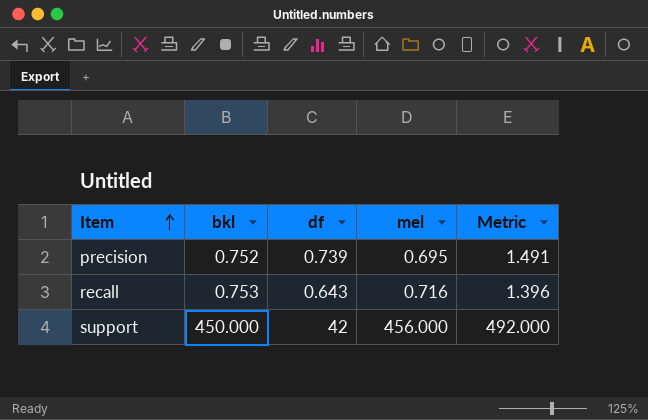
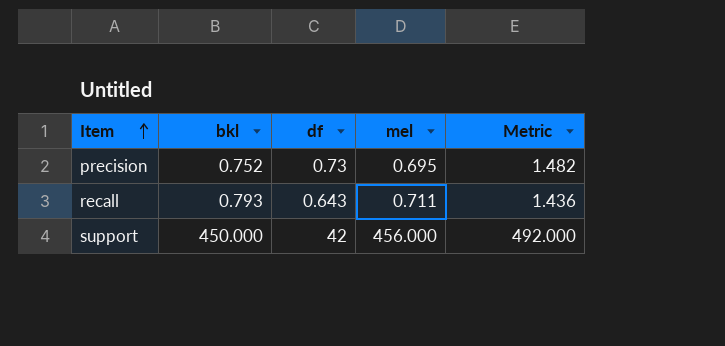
precision | df: 0.739 -> 0.73
precision | Metric: 1.491 -> 1.482
recall | bkl: 0.753 -> 0.793
recall | mel: 0.716 -> 0.711
recall | Metric: 1.396 -> 1.436

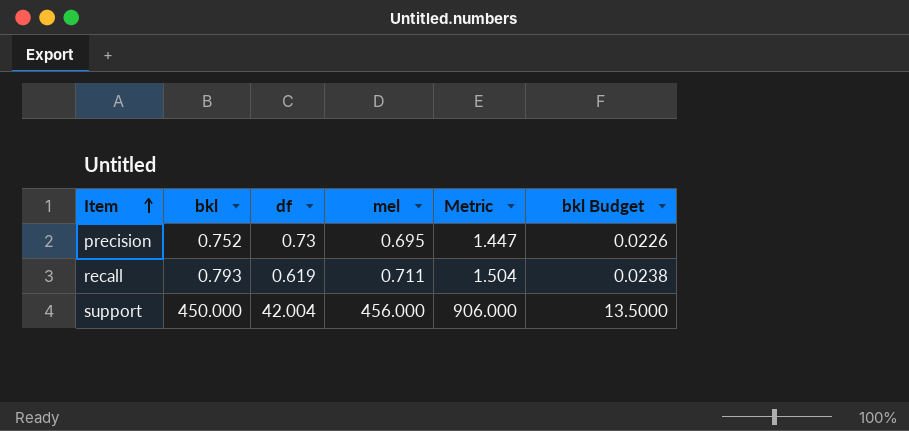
column Metric | formula: [bkl] + [df] -> [bkl] + [mel]
column bkl Budget | formula: none -> [bkl] * 0.03
recall | df: 0.643 -> 0.619
support | df: 42 -> 42.004

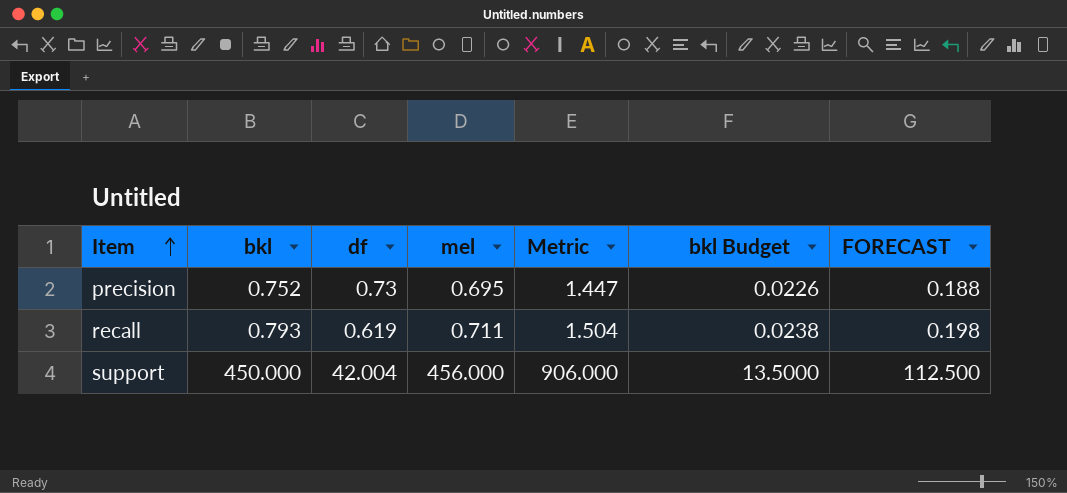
column FORECAST | formula: none -> [bkl] * 0.25

